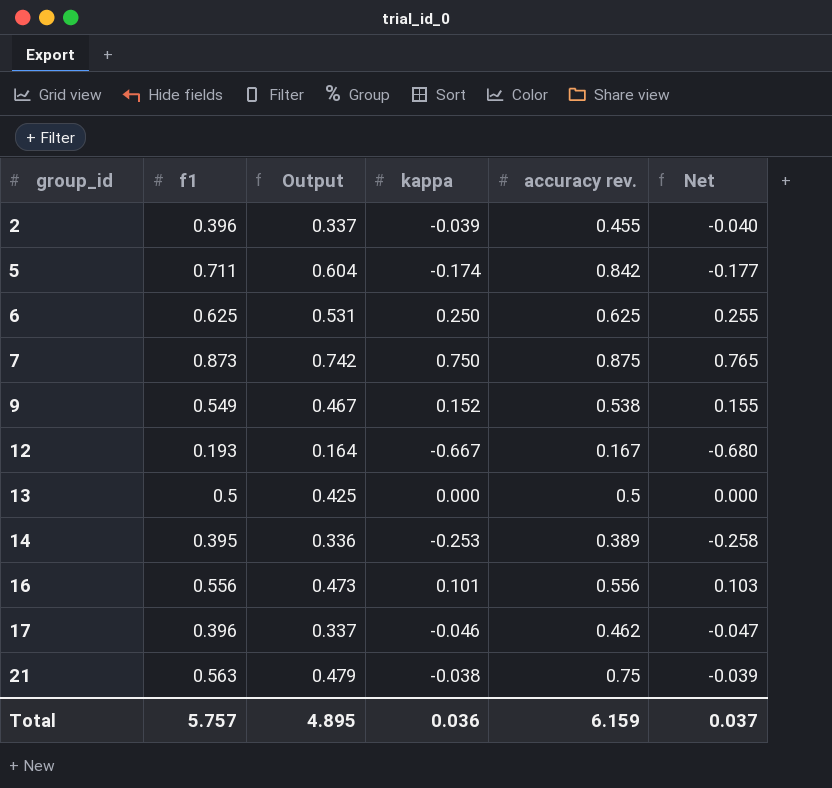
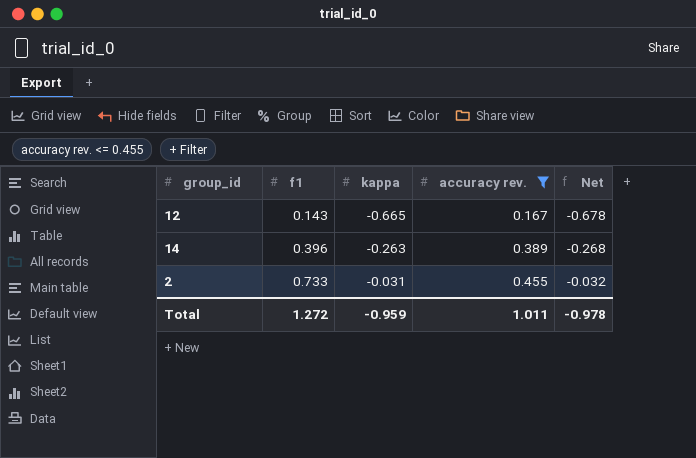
filter: none -> accuracy rev. <= 0.455
row order: group_id ascending -> f1 ascending
column Output | formula: [f1] * 0.85 -> none
12 | f1: 0.193 -> 0.143
12 | kappa: -0.667 -> -0.665
12 | Net: -0.680 -> -0.678
14 | f1: 0.395 -> 0.396
14 | kappa: -0.253 -> -0.263
14 | Net: -0.258 -> -0.268
2 | f1: 0.396 -> 0.733
2 | kappa: -0.039 -> -0.031
2 | Net: -0.040 -> -0.032
Total | f1: 5.757 -> 1.272
Total | kappa: 0.036 -> -0.959
Total | accuracy rev.: 6.159 -> 1.011
Total | Net: 0.037 -> -0.978

